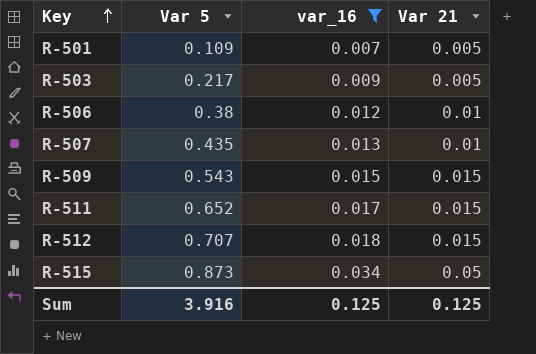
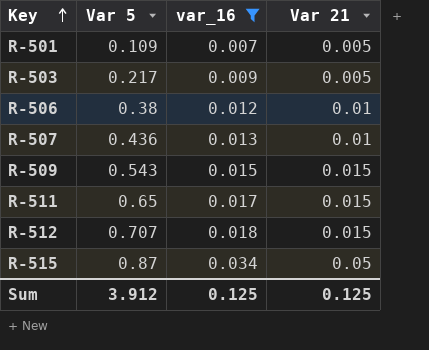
R-507 | Var 5: 0.435 -> 0.436
R-511 | Var 5: 0.652 -> 0.65
R-515 | Var 5: 0.873 -> 0.87
Sum | Var 5: 3.916 -> 3.912

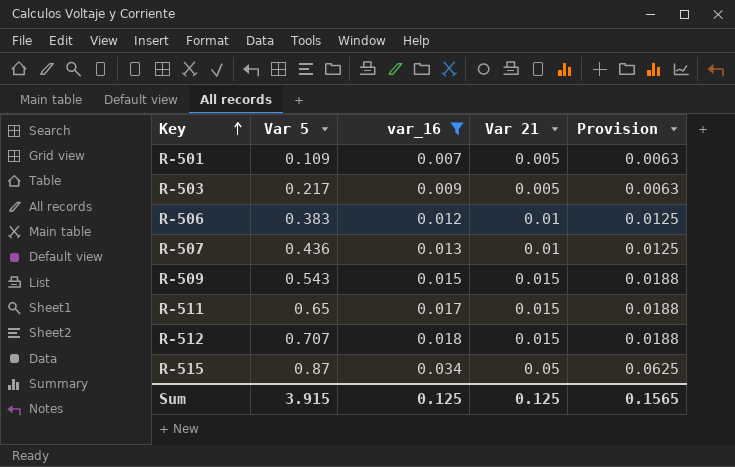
column Provision | formula: none -> [Var 21] * 1.25
R-506 | Var 5: 0.38 -> 0.383
Sum | Var 5: 3.912 -> 3.915

